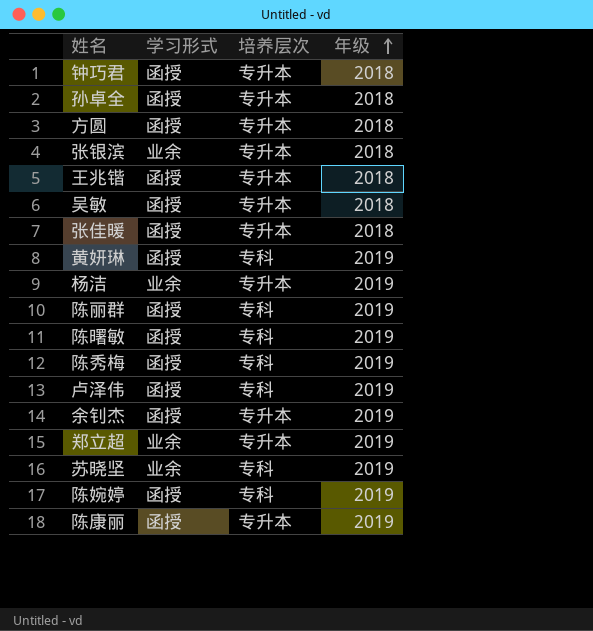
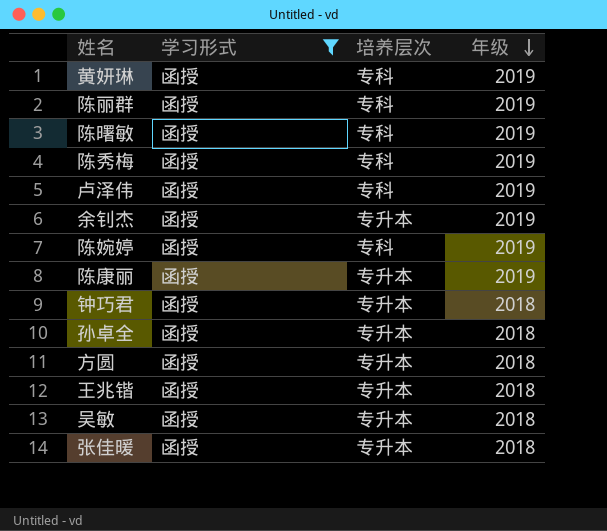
filter: none -> 学习形式 = 函授
row order: 年级 ascending -> 年级 descending

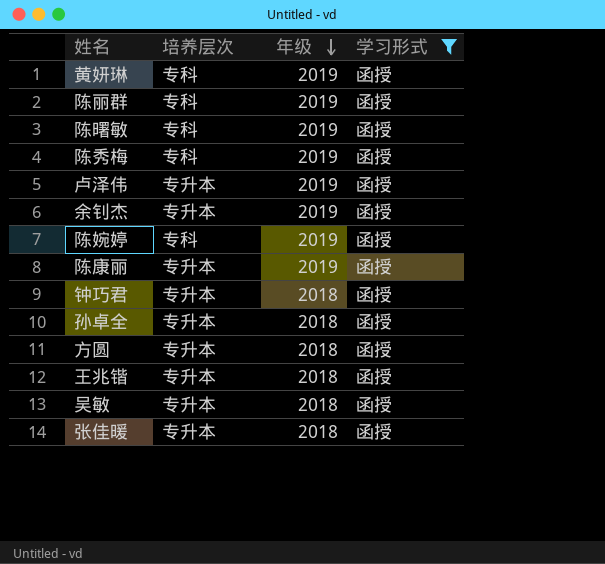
column 学习形式 | position: 2 -> 4
卢泽伟 | 培养层次: 专科 -> 专升本

